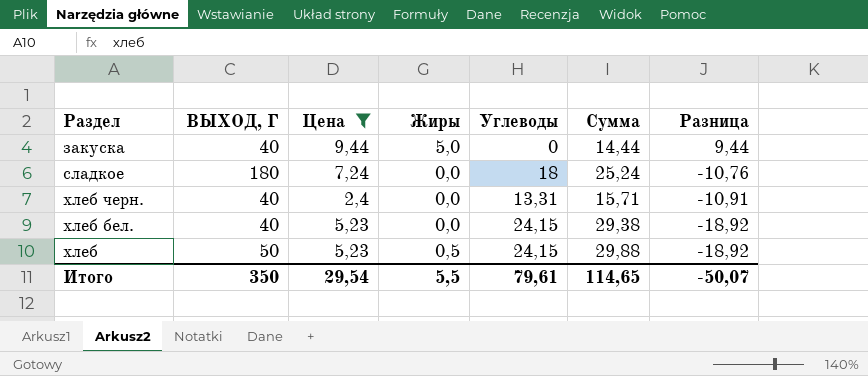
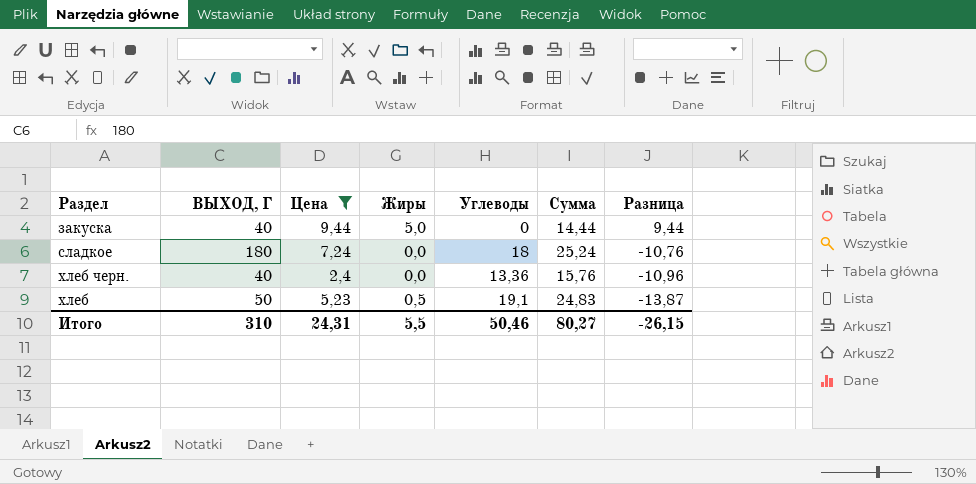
row хлеб бел.: 40 | 5,23 | 0,0 | 24,15 | 29,38 | -18,92 -> none
хлеб черн. | Углеводы: 13,31 -> 13,36
хлеб черн. | Сумма: 15,71 -> 15,76
хлеб черн. | Разница: -10,91 -> -10,96
хлеб | Углеводы: 24,15 -> 19,1
хлеб | Сумма: 29,88 -> 24,83
хлеб | Разница: -18,92 -> -13,87
Итого | ВЫХОД, Г: 350 -> 310
Итого | Цена: 29,54 -> 24,31
Итого | Углеводы: 79,61 -> 50,46
Итого | Сумма: 114,65 -> 80,27
Итого | Разница: -50,07 -> -26,15

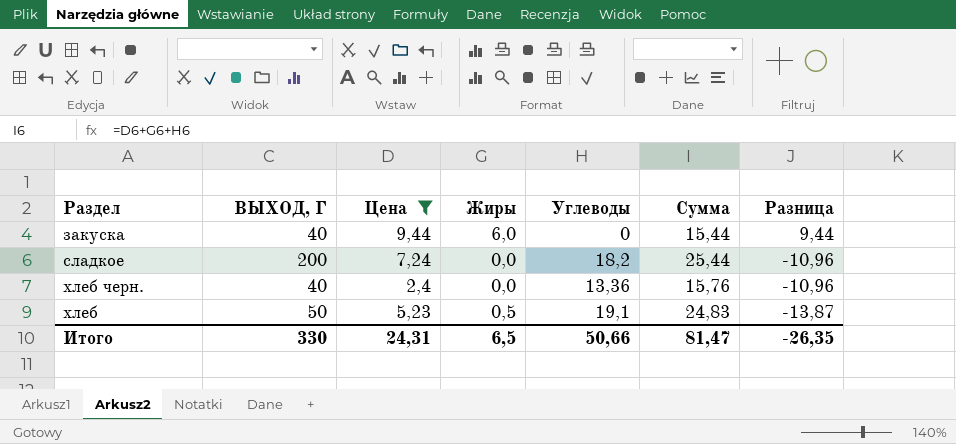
закуска | Жиры: 5,0 -> 6,0
закуска | Сумма: 14,44 -> 15,44
сладкое | ВЫХОД, Г: 180 -> 200
сладкое | Углеводы: 18 -> 18,2
сладкое | Сумма: 25,24 -> 25,44
сладкое | Разница: -10,76 -> -10,96
Итого | ВЫХОД, Г: 310 -> 330
Итого | Жиры: 5,5 -> 6,5
Итого | Углеводы: 50,46 -> 50,66
Итого | Сумма: 80,27 -> 81,47
Итого | Разница: -26,15 -> -26,35

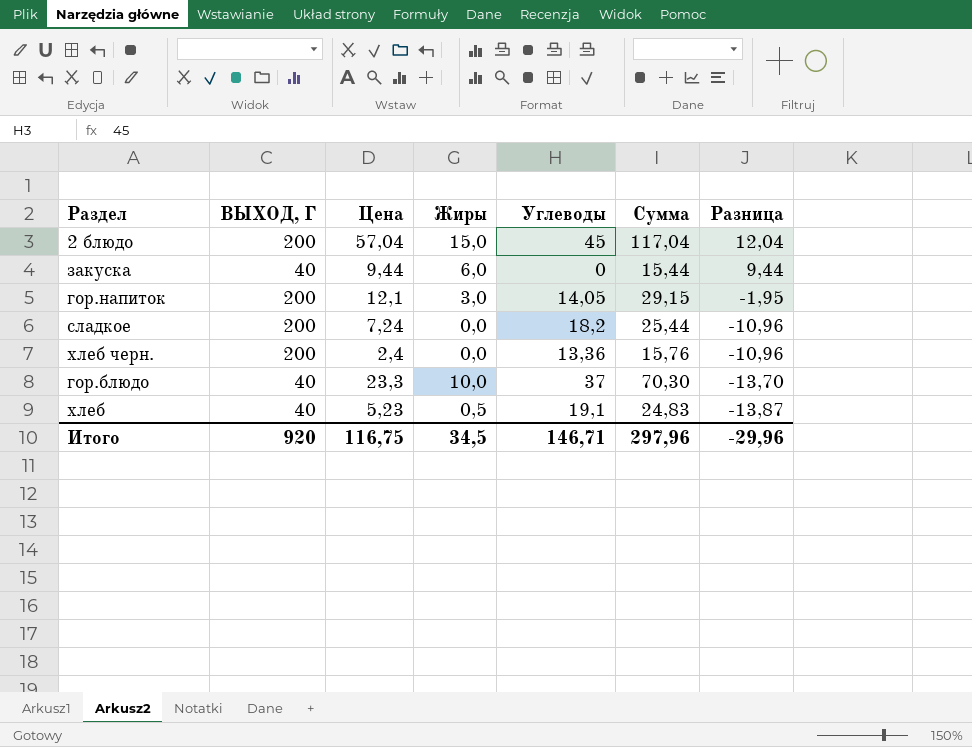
filter: Цена <= 9,44 -> none
хлеб черн. | ВЫХОД, Г: 40 -> 200
хлеб | ВЫХОД, Г: 50 -> 40
Итого | ВЫХОД, Г: 330 -> 920
Итого | Цена: 24,31 -> 116,75
Итого | Жиры: 6,5 -> 34,5
Итого | Углеводы: 50,66 -> 146,71
Итого | Сумма: 81,47 -> 297,96
Итого | Разница: -26,35 -> -29,96

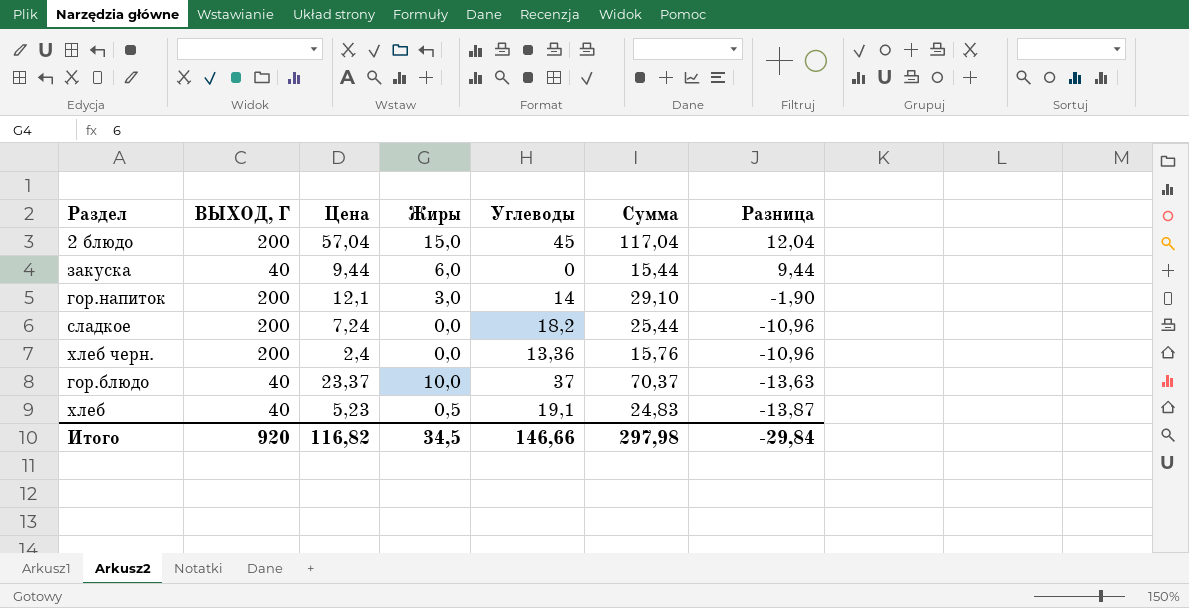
гор.напиток | Углеводы: 14,05 -> 14
гор.напиток | Сумма: 29,15 -> 29,10
гор.напиток | Разница: -1,95 -> -1,90
гор.блюдо | Цена: 23,3 -> 23,37
гор.блюдо | Сумма: 70,30 -> 70,37
гор.блюдо | Разница: -13,70 -> -13,63
Итого | Цена: 116,75 -> 116,82
Итого | Углеводы: 146,71 -> 146,66
Итого | Сумма: 297,96 -> 297,98
Итого | Разница: -29,96 -> -29,84

